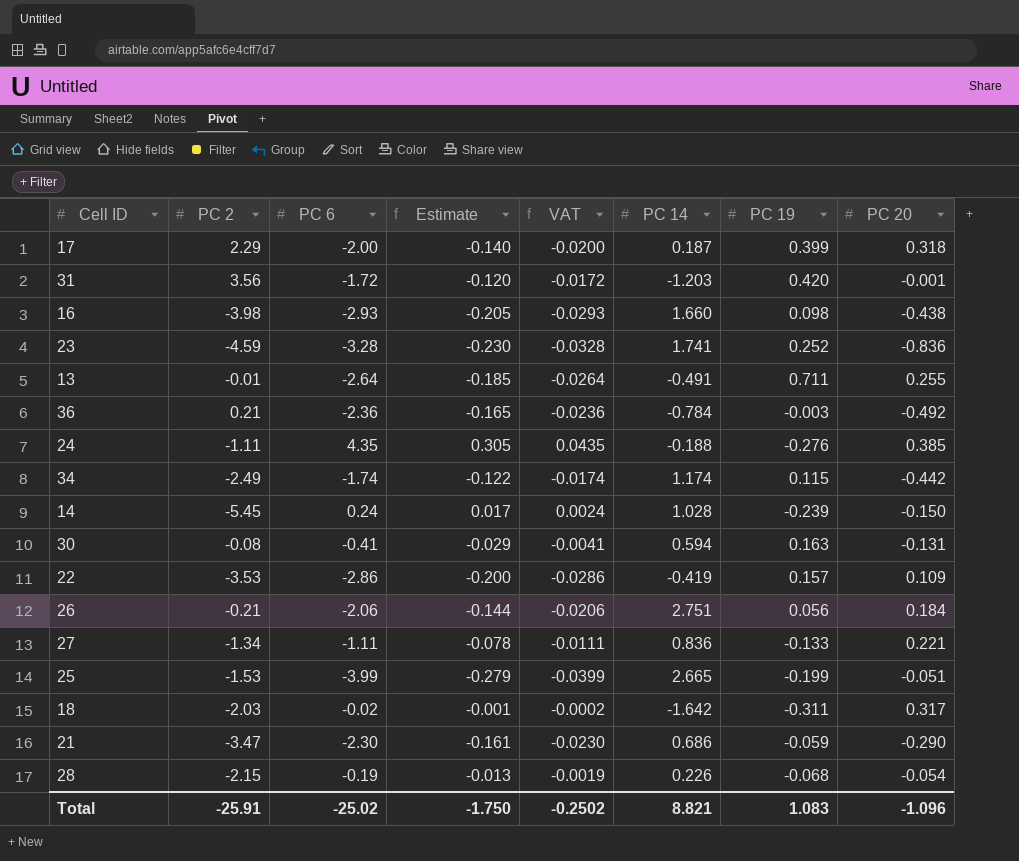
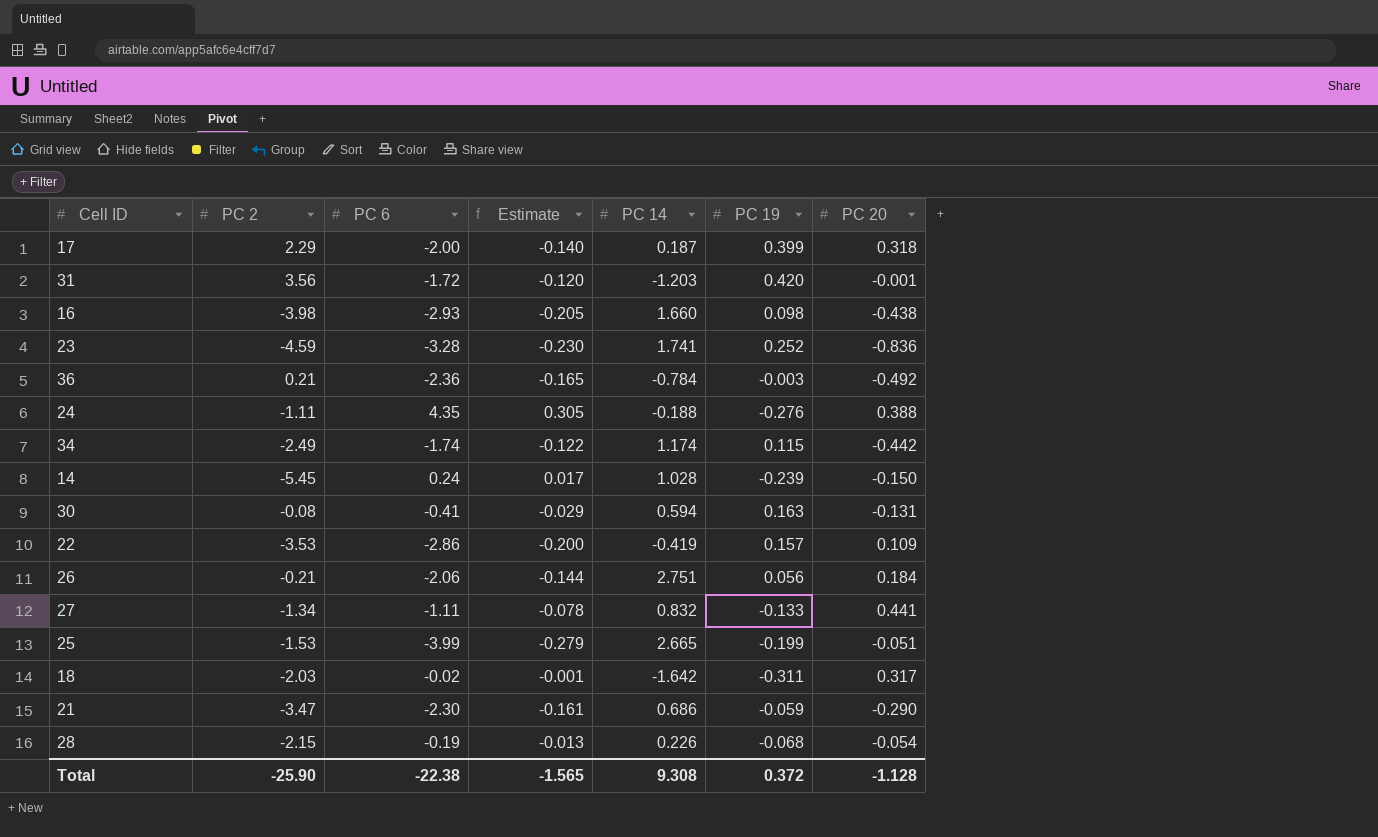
column VAT | formula: [PC 6] * 0.01 -> none
row 13: -0.01 | -2.64 | -0.185 | -0.0264 | -0.491 | 0.711 | 0.255 -> none
24 | PC 20: 0.385 -> 0.388
27 | PC 14: 0.836 -> 0.832
27 | PC 20: 0.221 -> 0.441
Total | PC 2: -25.91 -> -25.90
Total | PC 6: -25.02 -> -22.38
Total | Estimate: -1.750 -> -1.565
Total | PC 14: 8.821 -> 9.308
Total | PC 19: 1.083 -> 0.372
Total | PC 20: -1.096 -> -1.128

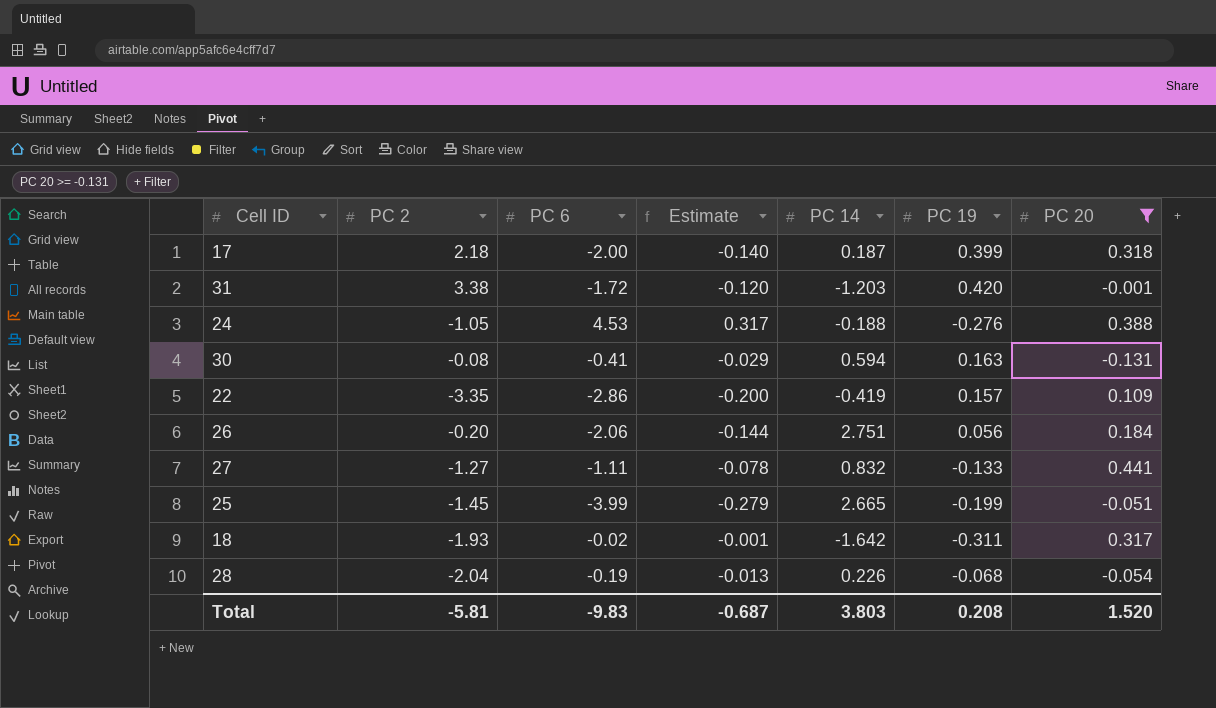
filter: none -> PC 20 >= -0.131
17 | PC 2: 2.29 -> 2.18
31 | PC 2: 3.56 -> 3.38
24 | PC 2: -1.11 -> -1.05
24 | PC 6: 4.35 -> 4.53
24 | Estimate: 0.305 -> 0.317
22 | PC 2: -3.53 -> -3.35
26 | PC 2: -0.21 -> -0.20
27 | PC 2: -1.34 -> -1.27
25 | PC 2: -1.53 -> -1.45
18 | PC 2: -2.03 -> -1.93
28 | PC 2: -2.15 -> -2.04
Total | PC 2: -25.90 -> -5.81
Total | PC 6: -22.38 -> -9.83
Total | Estimate: -1.565 -> -0.687
Total | PC 14: 9.308 -> 3.803
Total | PC 19: 0.372 -> 0.208
Total | PC 20: -1.128 -> 1.520

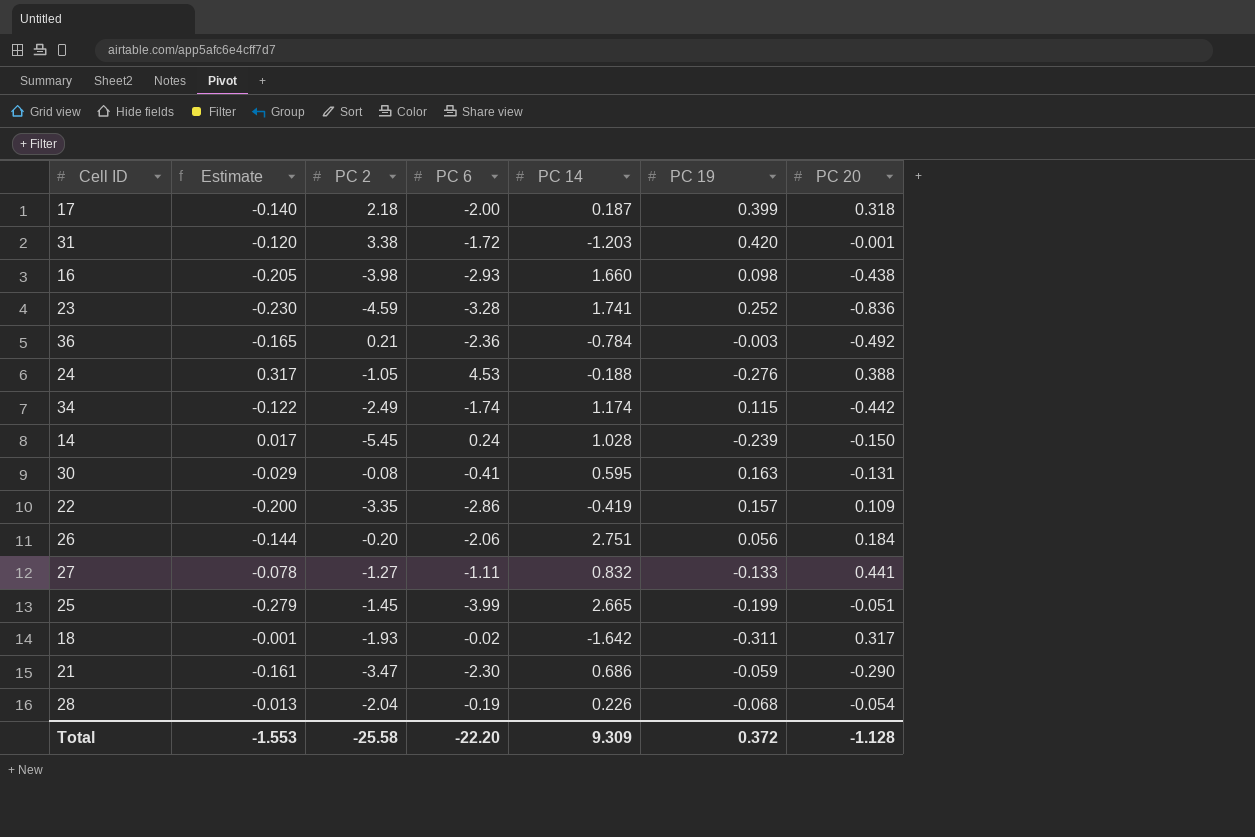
filter: PC 20 >= -0.131 -> none
column Estimate | position: 4 -> 2
30 | PC 14: 0.594 -> 0.595
Total | Estimate: -0.687 -> -1.553
Total | PC 2: -5.81 -> -25.58
Total | PC 6: -9.83 -> -22.20
Total | PC 14: 3.803 -> 9.309
Total | PC 19: 0.208 -> 0.372
Total | PC 20: 1.520 -> -1.128

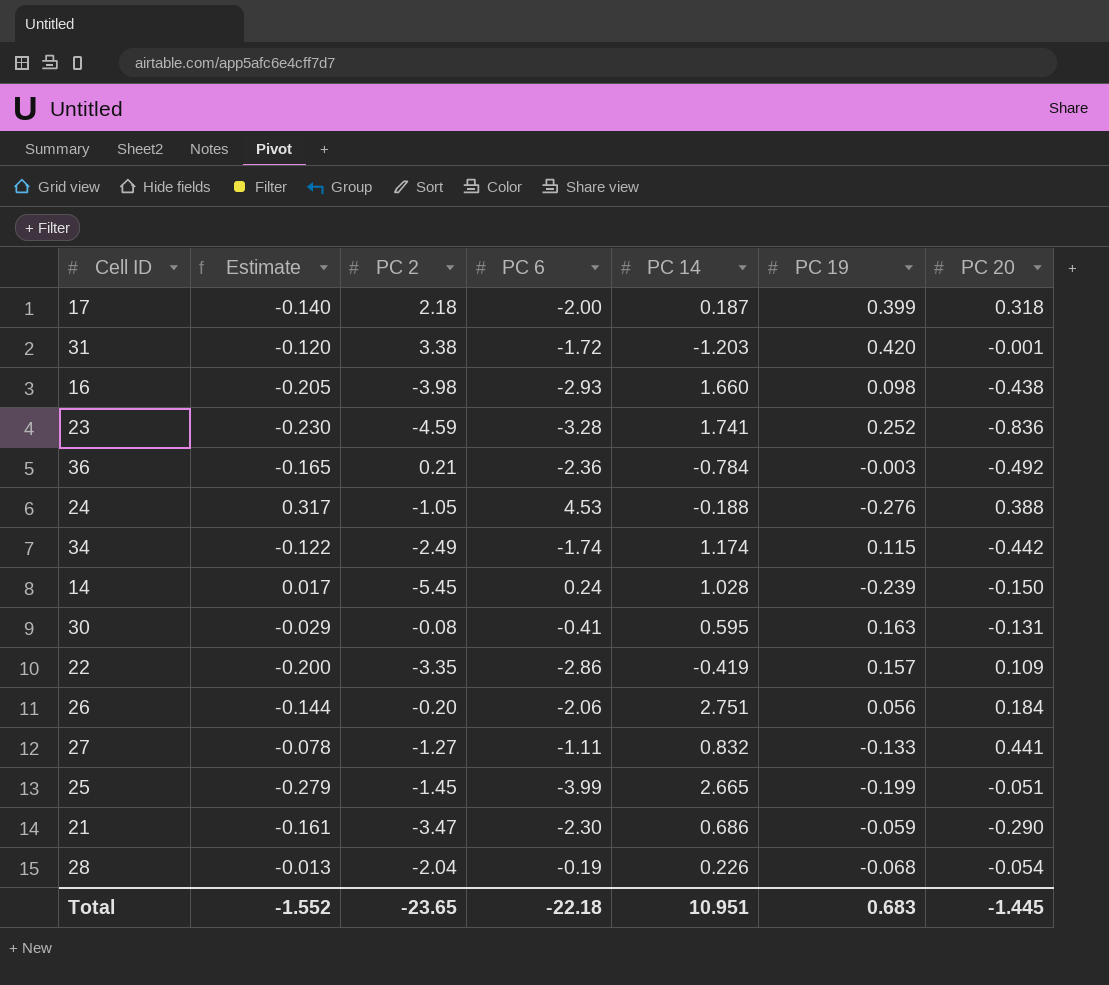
row 18: -0.001 | -1.93 | -0.02 | -1.642 | -0.311 | 0.317 -> none
Total | Estimate: -1.553 -> -1.552
Total | PC 2: -25.58 -> -23.65
Total | PC 6: -22.20 -> -22.18
Total | PC 14: 9.309 -> 10.951
Total | PC 19: 0.372 -> 0.683
Total | PC 20: -1.128 -> -1.445

